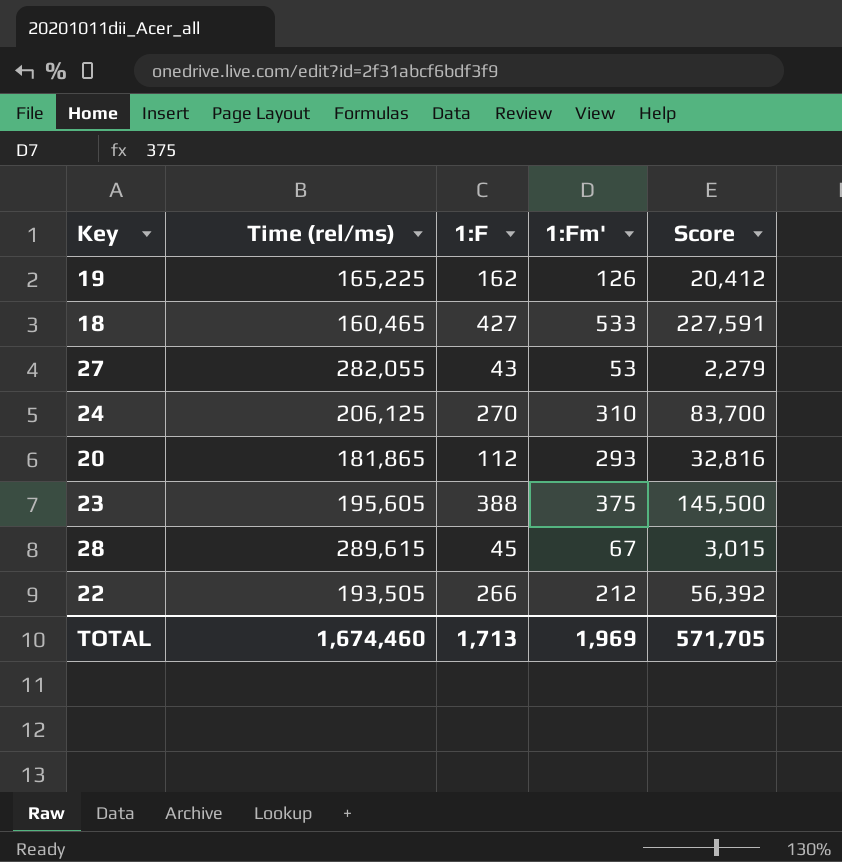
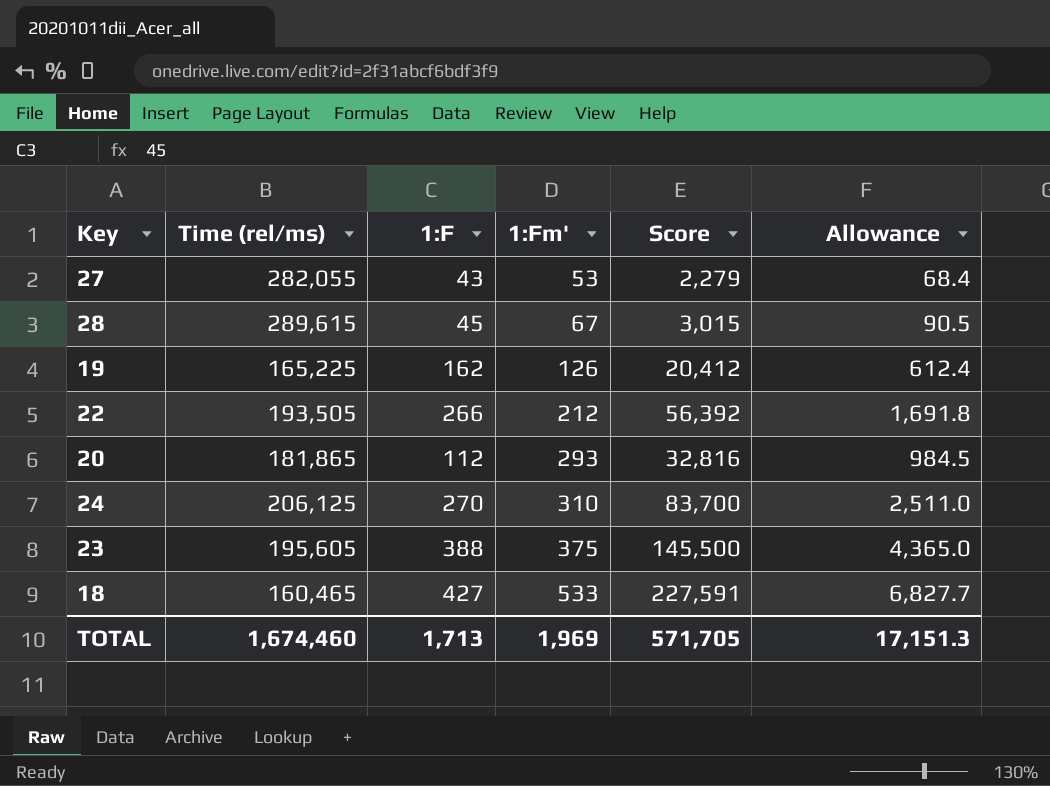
row order: none -> 1:Fm' ascending
column Allowance | formula: none -> [Score] * 0.03

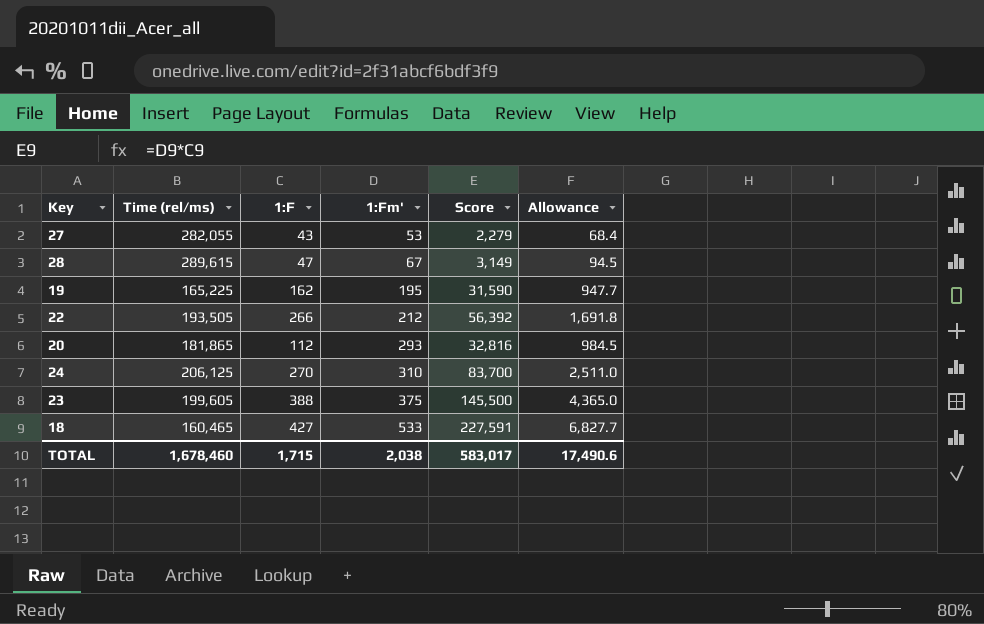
28 | 1:F: 45 -> 47
28 | Score: 3,015 -> 3,149
28 | Allowance: 90.5 -> 94.5
19 | 1:Fm': 126 -> 195
19 | Score: 20,412 -> 31,590
19 | Allowance: 612.4 -> 947.7
23 | Time (rel/ms): 195,605 -> 199,605
TOTAL | Time (rel/ms): 1,674,460 -> 1,678,460
TOTAL | 1:F: 1,713 -> 1,715
TOTAL | 1:Fm': 1,969 -> 2,038
TOTAL | Score: 571,705 -> 583,017
TOTAL | Allowance: 17,151.3 -> 17,490.6

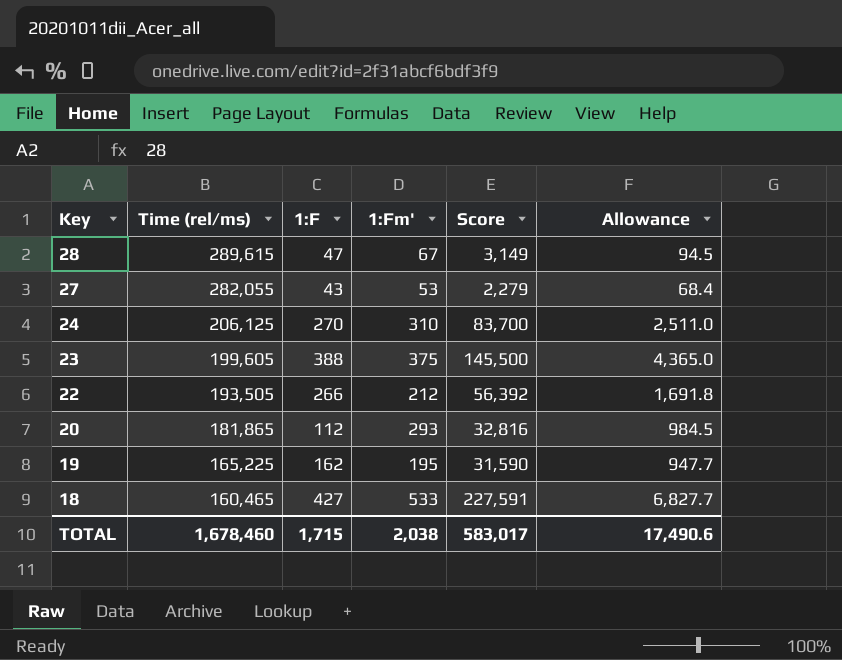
row order: 1:Fm' ascending -> Key descending

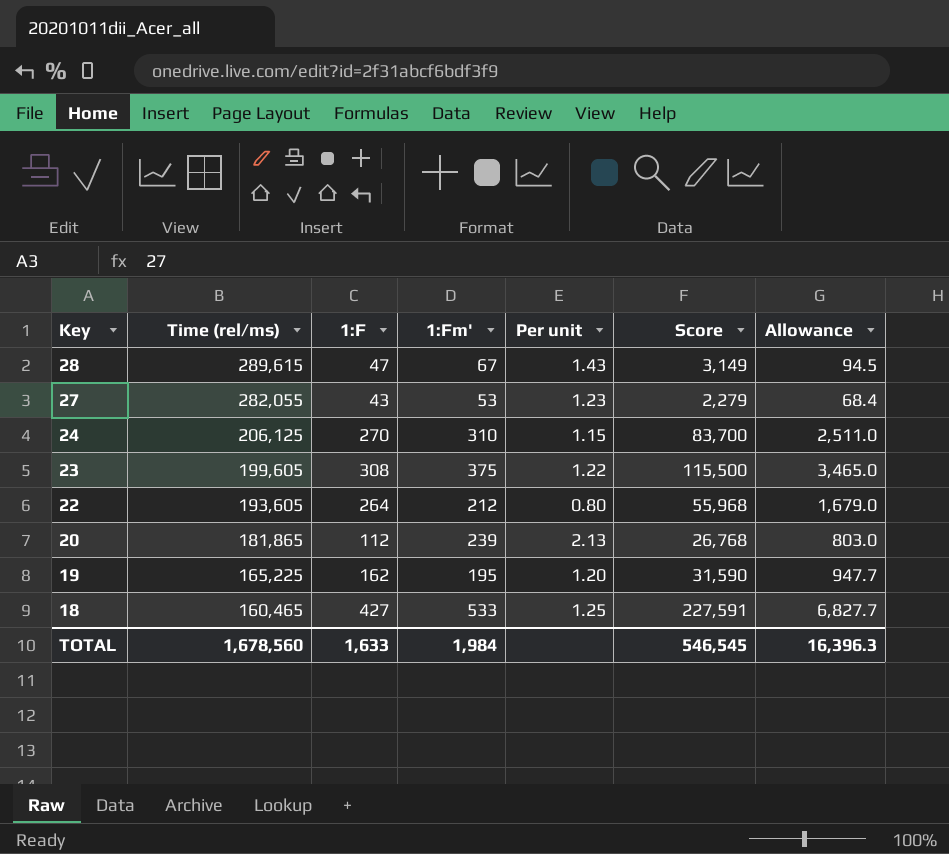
column Per unit | formula: none -> [1:Fm'] / [1:F]
23 | 1:F: 388 -> 308
23 | Score: 145,500 -> 115,500
23 | Allowance: 4,365.0 -> 3,465.0
22 | Time (rel/ms): 193,505 -> 193,605
22 | 1:F: 266 -> 264
22 | Score: 56,392 -> 55,968
22 | Allowance: 1,691.8 -> 1,679.0
20 | 1:Fm': 293 -> 239
20 | Score: 32,816 -> 26,768
20 | Allowance: 984.5 -> 803.0
TOTAL | Time (rel/ms): 1,678,460 -> 1,678,560
TOTAL | 1:F: 1,715 -> 1,633
TOTAL | 1:Fm': 2,038 -> 1,984
TOTAL | Score: 583,017 -> 546,545
TOTAL | Allowance: 17,490.6 -> 16,396.3

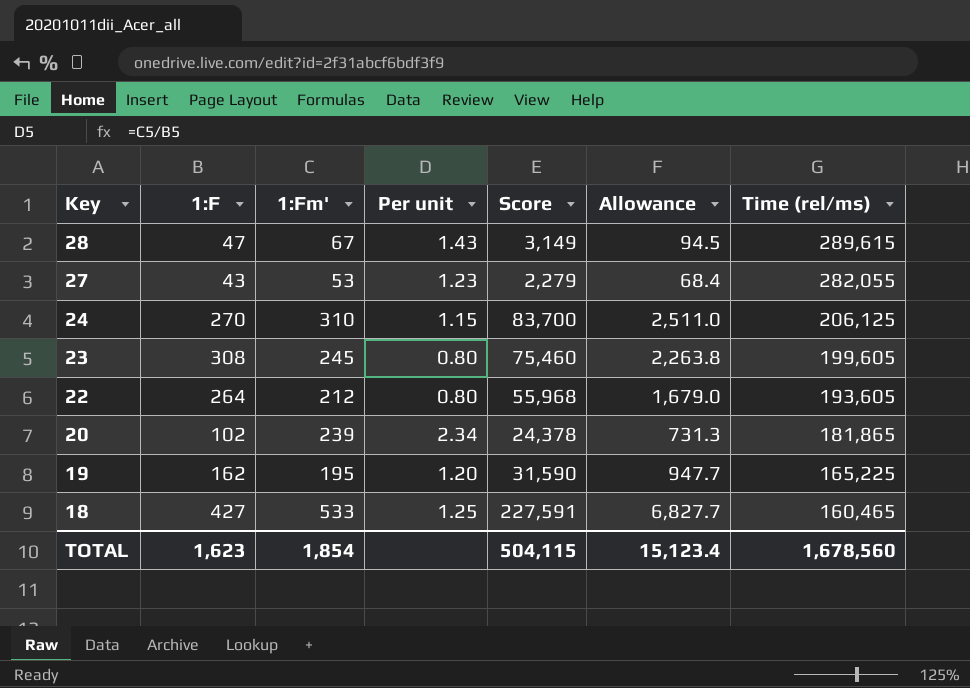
column Time (rel/ms) | position: 2 -> 7
23 | 1:Fm': 375 -> 245
23 | Per unit: 1.22 -> 0.80
23 | Score: 115,500 -> 75,460
23 | Allowance: 3,465.0 -> 2,263.8
20 | 1:F: 112 -> 102
20 | Per unit: 2.13 -> 2.34
20 | Score: 26,768 -> 24,378
20 | Allowance: 803.0 -> 731.3
TOTAL | 1:F: 1,633 -> 1,623
TOTAL | 1:Fm': 1,984 -> 1,854
TOTAL | Score: 546,545 -> 504,115
TOTAL | Allowance: 16,396.3 -> 15,123.4

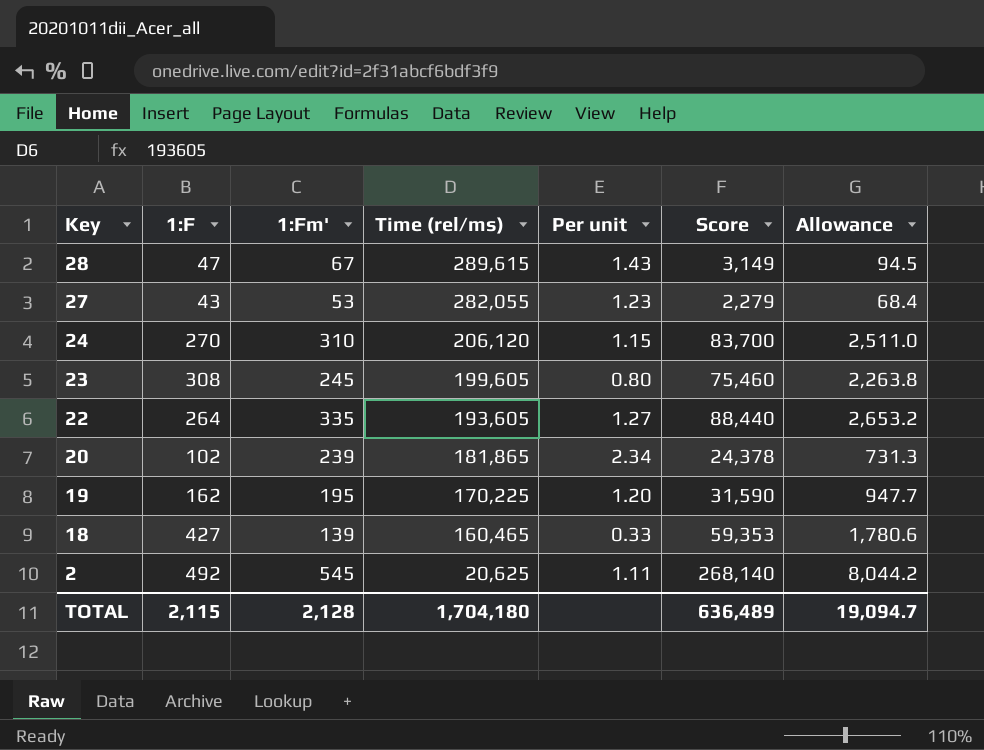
column Time (rel/ms) | position: 7 -> 4
24 | Time (rel/ms): 206,125 -> 206,120
22 | 1:Fm': 212 -> 335
22 | Per unit: 0.80 -> 1.27
22 | Score: 55,968 -> 88,440
22 | Allowance: 1,679.0 -> 2,653.2
19 | Time (rel/ms): 165,225 -> 170,225
18 | 1:Fm': 533 -> 139
18 | Per unit: 1.25 -> 0.33
18 | Score: 227,591 -> 59,353
18 | Allowance: 6,827.7 -> 1,780.6
row 2: none -> 492 | 545 | 20,625 | 1.11 | 268,140 | 8,044.2
TOTAL | 1:F: 1,623 -> 2,115
TOTAL | 1:Fm': 1,854 -> 2,128
TOTAL | Time (rel/ms): 1,678,560 -> 1,704,180
TOTAL | Score: 504,115 -> 636,489
TOTAL | Allowance: 15,123.4 -> 19,094.7

